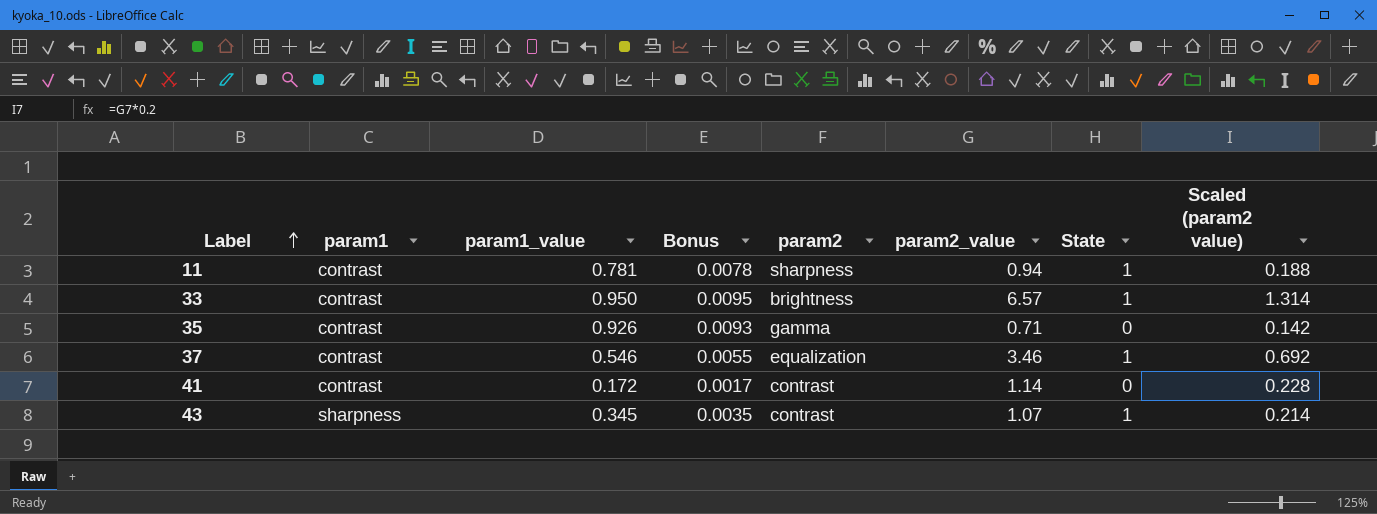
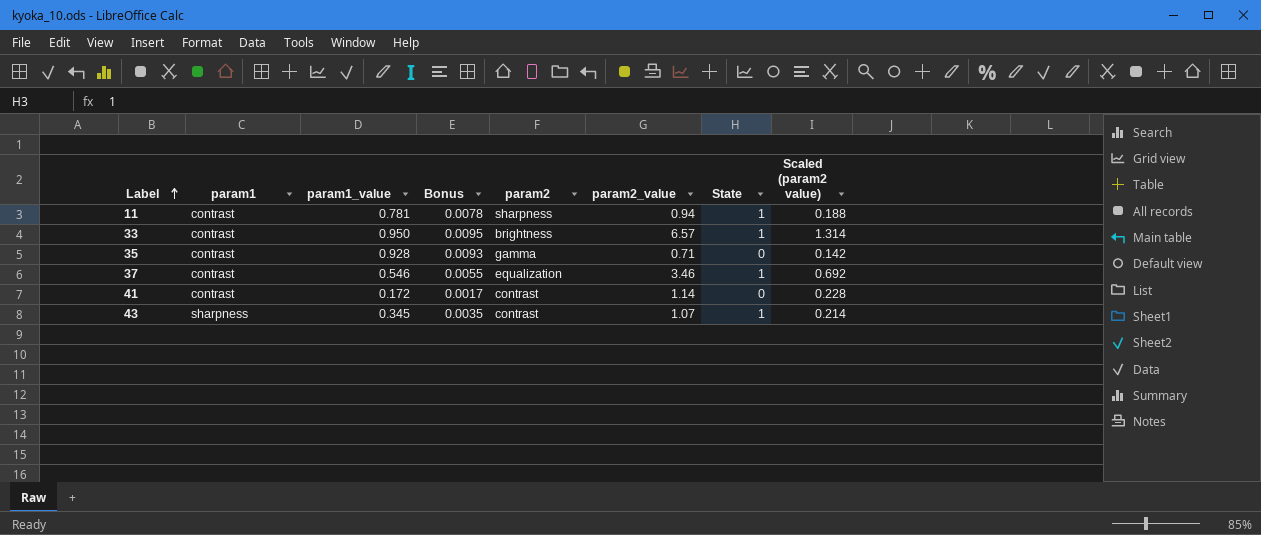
35 | param1_value: 0.926 -> 0.928

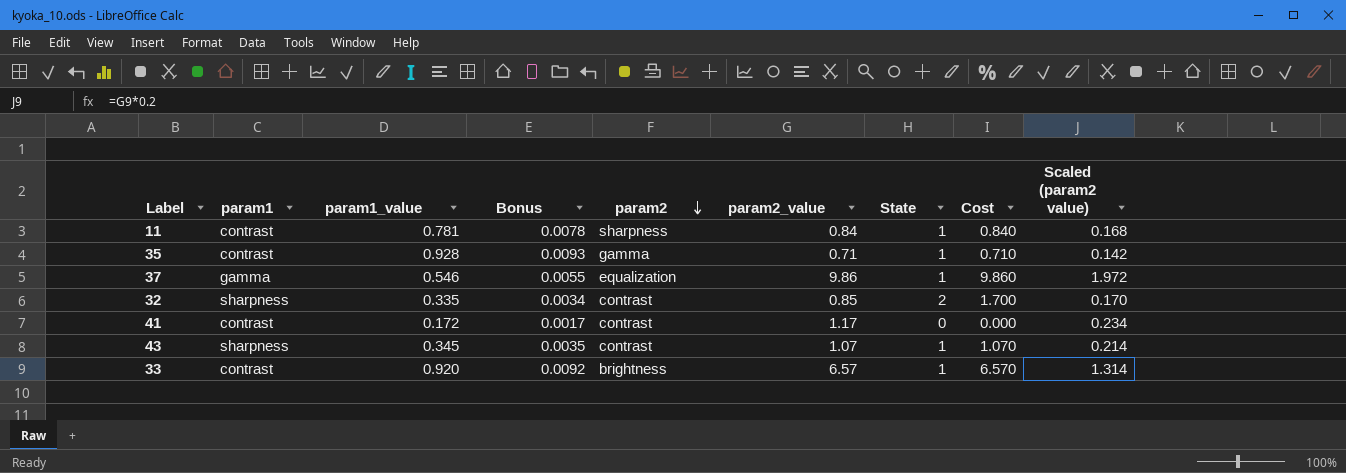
row order: Label ascending -> param2 descending
column Cost | formula: none -> [param2_value] * [State]
11 | param2_value: 0.94 -> 0.84
11 | Scaled (param2 value): 0.188 -> 0.168
35 | State: 0 -> 1
37 | param1: contrast -> gamma
37 | param2_value: 3.46 -> 9.86
37 | Scaled (param2 value): 0.692 -> 1.972
row 32: none -> sharpness | 0.335 | 0.0034 | contrast | 0.85 | 2 | 1.700 | 0.170
41 | param2_value: 1.14 -> 1.17
41 | Scaled (param2 value): 0.228 -> 0.234
33 | param1_value: 0.950 -> 0.920
33 | Bonus: 0.0095 -> 0.0092

